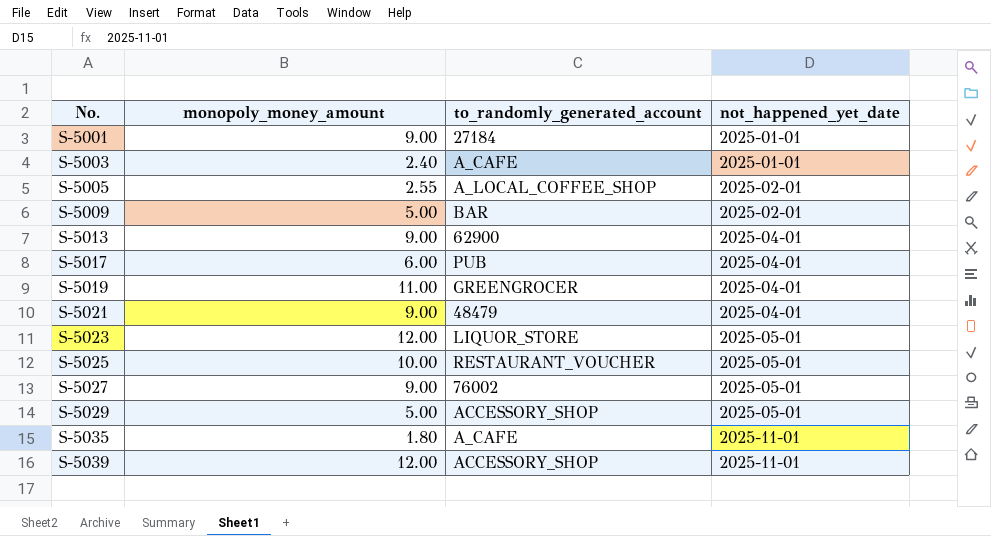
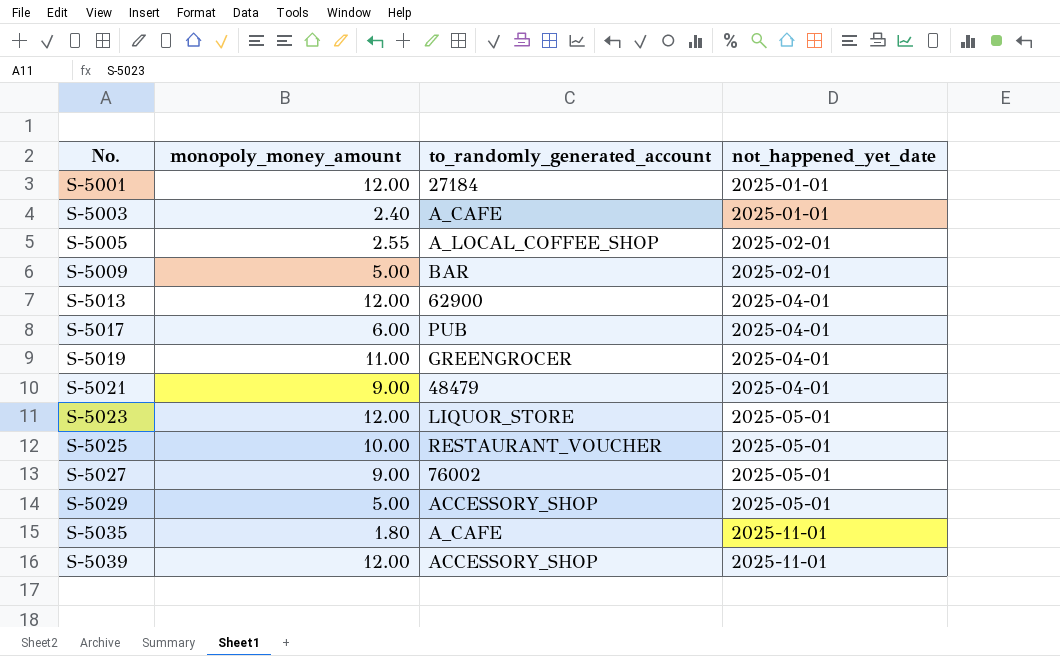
S-5001 | monopoly_money_amount: 9.00 -> 12.00
S-5013 | monopoly_money_amount: 9.00 -> 12.00

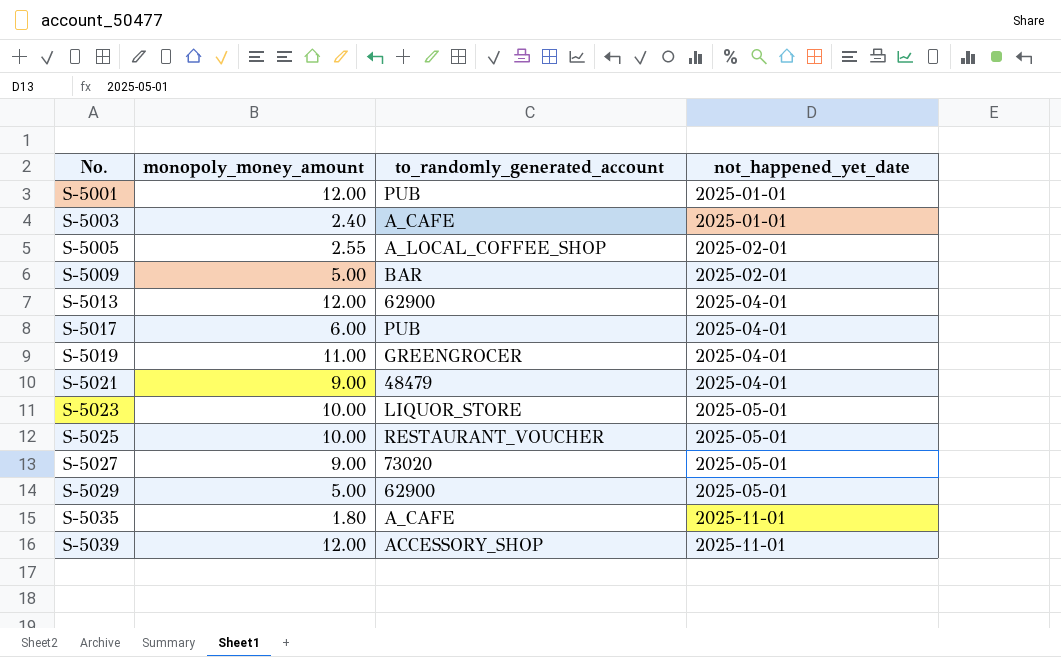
S-5001 | to_randomly_generated_account: 27184 -> PUB
S-5023 | monopoly_money_amount: 12.00 -> 10.00
S-5027 | to_randomly_generated_account: 76002 -> 73020
S-5029 | to_randomly_generated_account: ACCESSORY_SHOP -> 62900

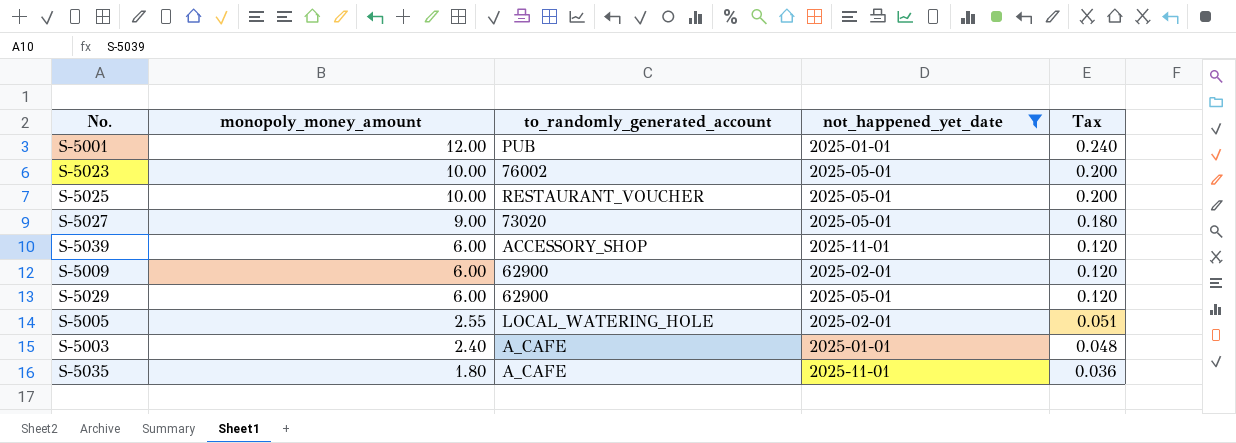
filter: none -> not_happened_yet_date != 2025-04-01
row order: No. ascending -> monopoly_money_amount descending
column Tax | formula: none -> [monopoly_money_amount] * 0.02
S-5023 | to_randomly_generated_account: LIQUOR_STORE -> 76002
S-5039 | monopoly_money_amount: 12.00 -> 6.00
S-5009 | monopoly_money_amount: 5.00 -> 6.00
S-5009 | to_randomly_generated_account: BAR -> 62900
S-5029 | monopoly_money_amount: 5.00 -> 6.00
S-5005 | to_randomly_generated_account: A_LOCAL_COFFEE_SHOP -> LOCAL_WATERING_HOLE

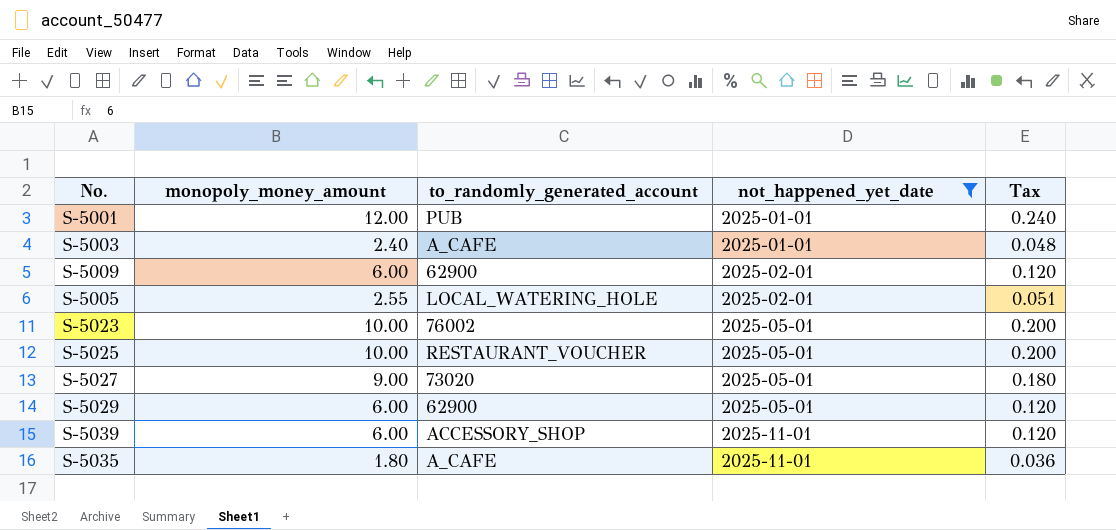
row order: monopoly_money_amount descending -> not_happened_yet_date ascending

